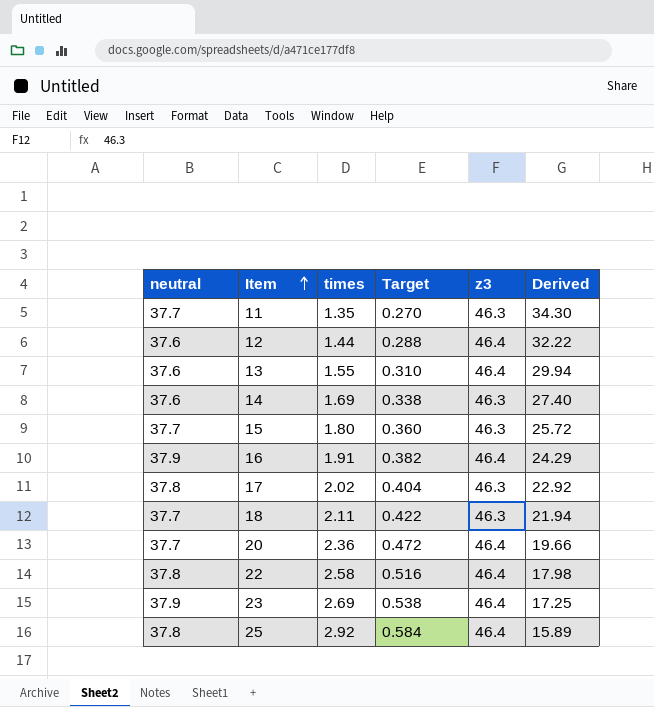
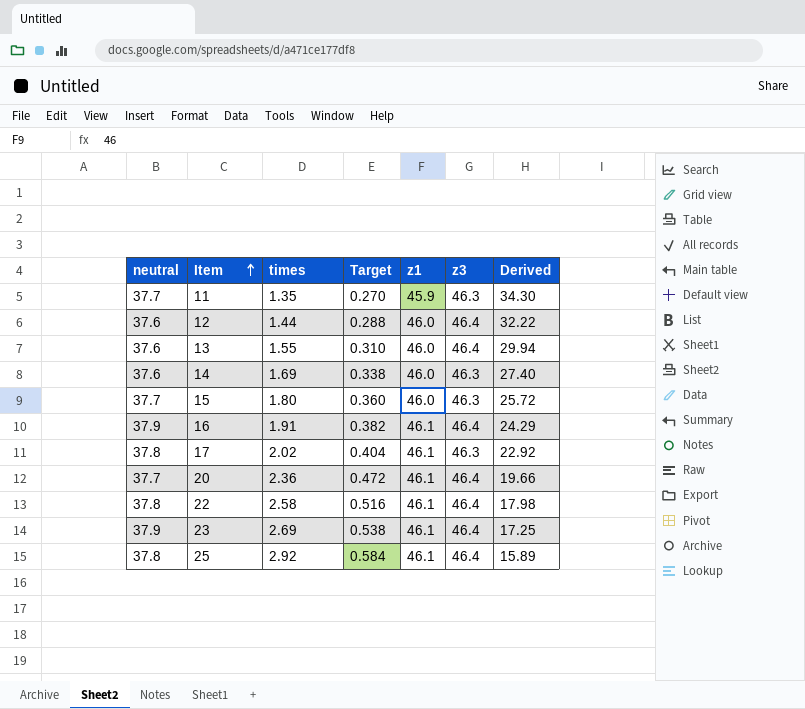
column z1 | position: none -> 5
row 18: 37.7 | 2.11 | 0.422 | 46.3 | 21.94 -> none

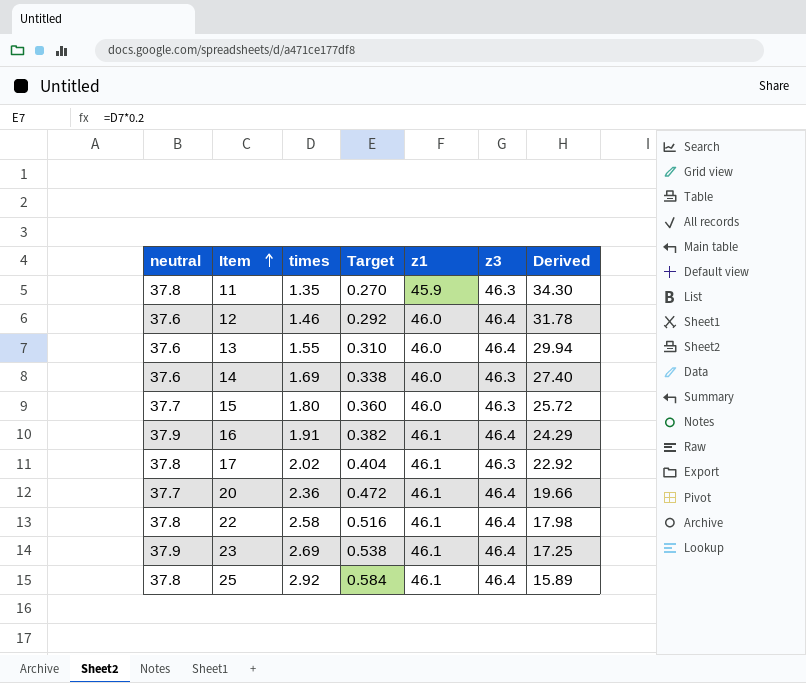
11 | neutral: 37.7 -> 37.8
12 | times: 1.44 -> 1.46
12 | Target: 0.288 -> 0.292
12 | Derived: 32.22 -> 31.78

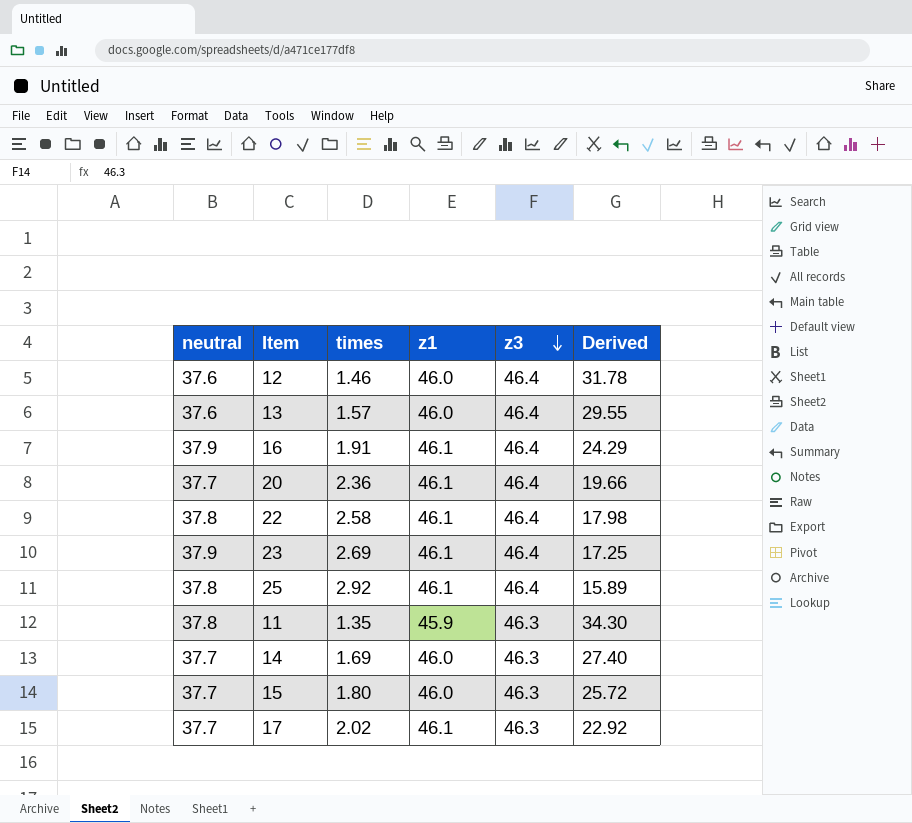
row order: Item ascending -> z3 descending
column Target | formula: [times] * 0.2 -> none
13 | times: 1.55 -> 1.57
13 | Derived: 29.94 -> 29.55
14 | neutral: 37.6 -> 37.7
17 | neutral: 37.8 -> 37.7

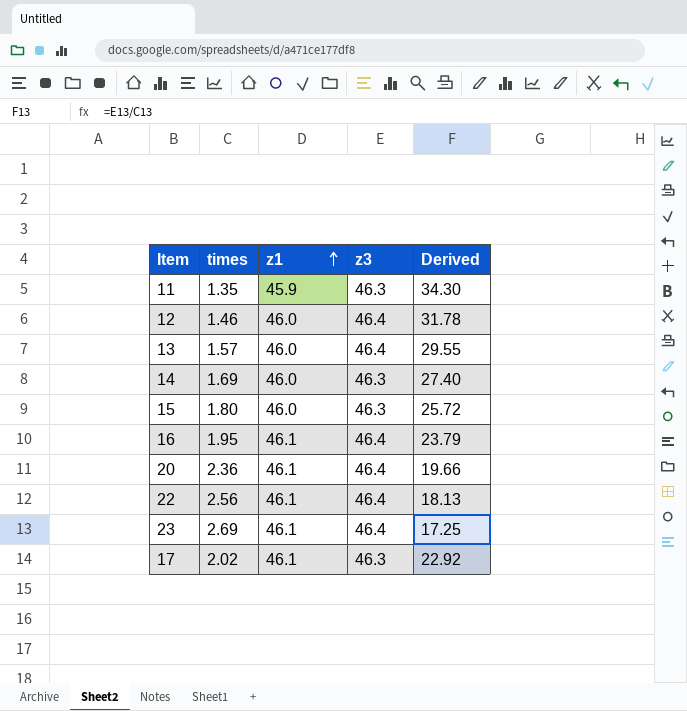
row order: z3 descending -> z1 ascending
column neutral | position: 1 -> none
row 25: 37.8 | 2.92 | 46.1 | 46.4 | 15.89 -> none
16 | times: 1.91 -> 1.95
16 | Derived: 24.29 -> 23.79
22 | times: 2.58 -> 2.56
22 | Derived: 17.98 -> 18.13

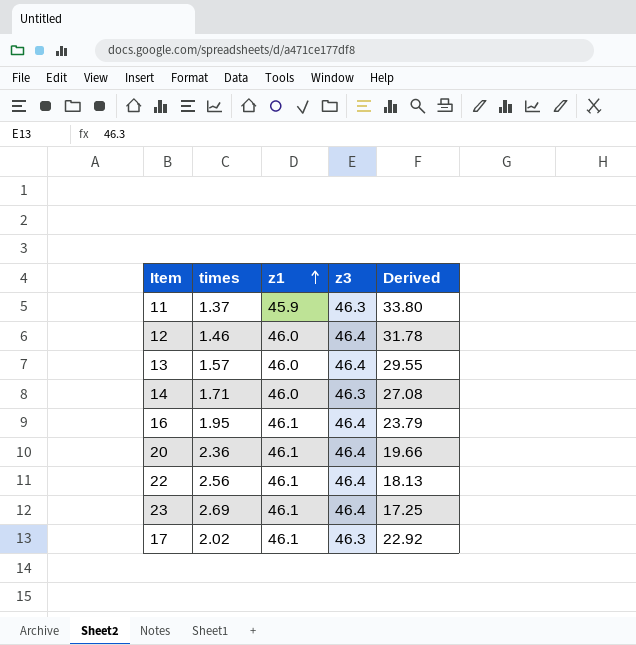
row 15: 1.80 | 46.0 | 46.3 | 25.72 -> none
11 | times: 1.35 -> 1.37
11 | Derived: 34.30 -> 33.80
14 | times: 1.69 -> 1.71
14 | Derived: 27.40 -> 27.08

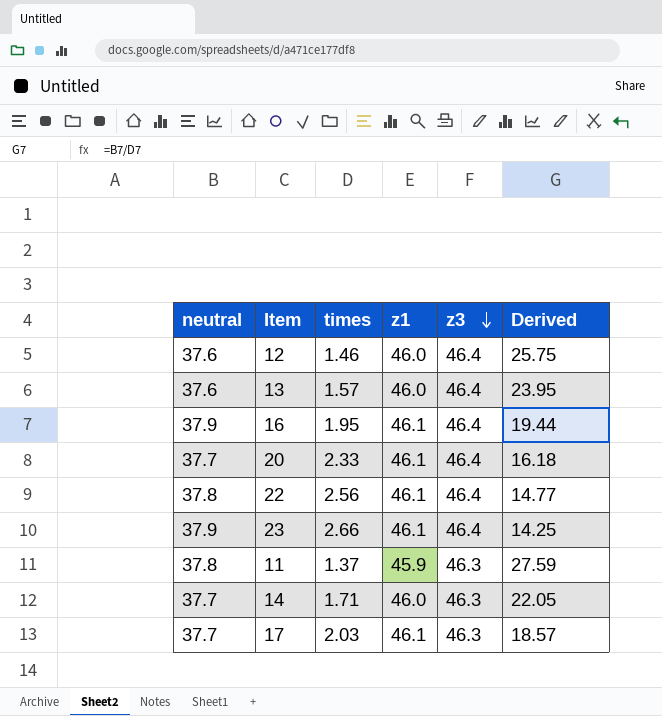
row order: z1 ascending -> z3 descending
column neutral | position: none -> 1
column Derived | formula: [z3] / [times] -> [neutral] / [times]
20 | times: 2.36 -> 2.33
23 | times: 2.69 -> 2.66
17 | times: 2.02 -> 2.03

